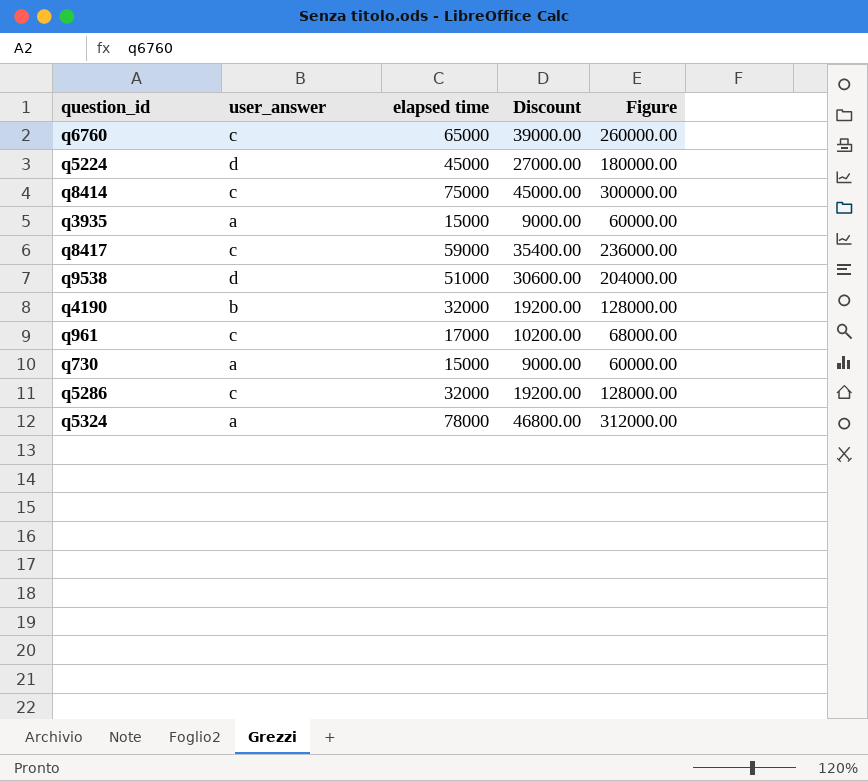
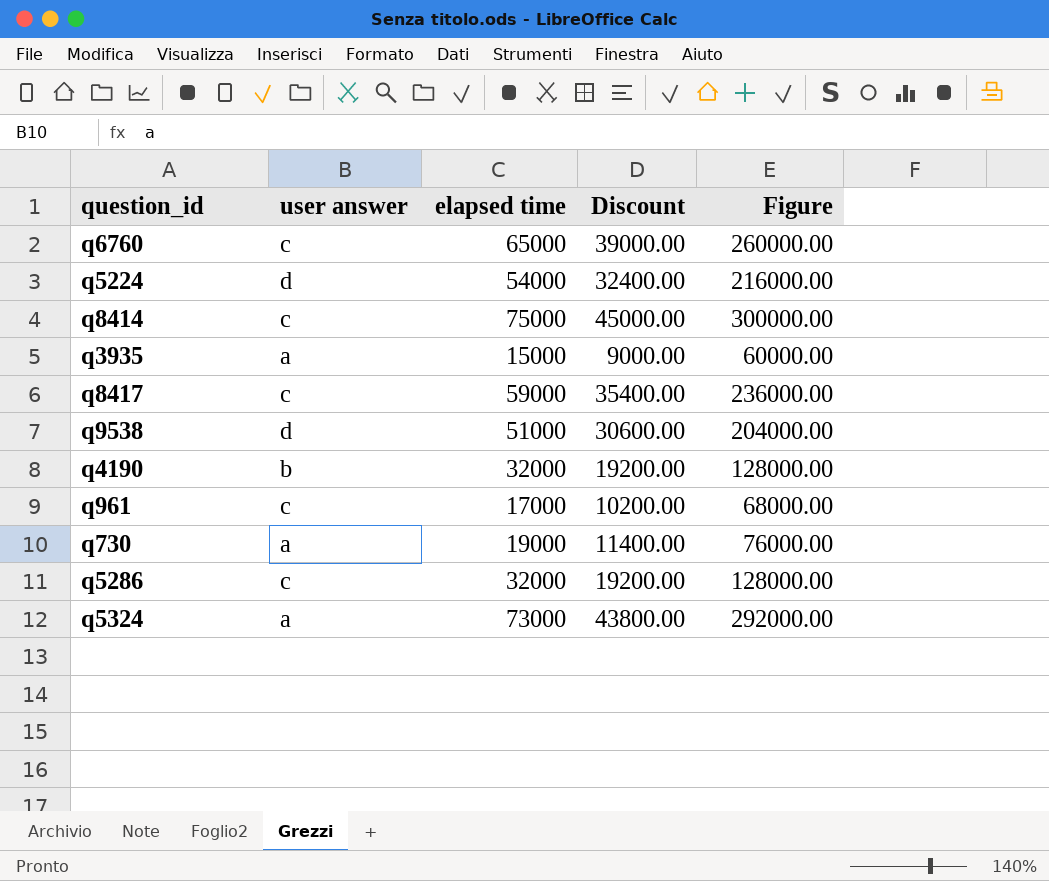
column name: user_answer -> user answer
q5224 | elapsed time: 45000 -> 54000
q5224 | Discount: 27000.00 -> 32400.00
q5224 | Figure: 180000.00 -> 216000.00
q730 | elapsed time: 15000 -> 19000
q730 | Discount: 9000.00 -> 11400.00
q730 | Figure: 60000.00 -> 76000.00
q5324 | elapsed time: 78000 -> 73000
q5324 | Discount: 46800.00 -> 43800.00
q5324 | Figure: 312000.00 -> 292000.00

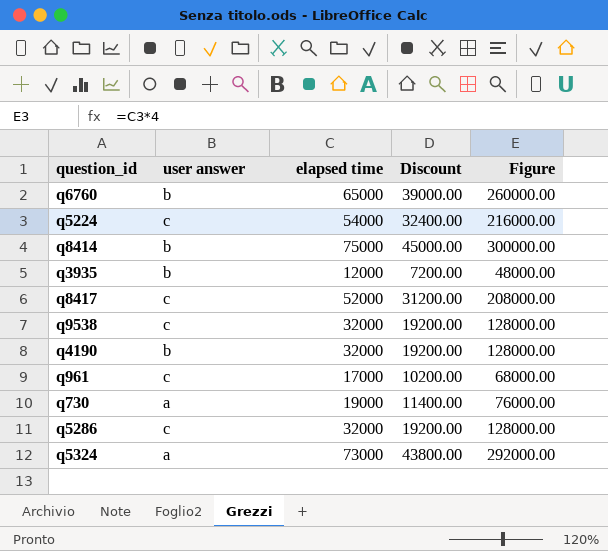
q6760 | user answer: c -> b
q5224 | user answer: d -> c
q8414 | user answer: c -> b
q3935 | user answer: a -> b
q3935 | elapsed time: 15000 -> 12000
q3935 | Discount: 9000.00 -> 7200.00
q3935 | Figure: 60000.00 -> 48000.00
q8417 | elapsed time: 59000 -> 52000
q8417 | Discount: 35400.00 -> 31200.00
q8417 | Figure: 236000.00 -> 208000.00
q9538 | user answer: d -> c
q9538 | elapsed time: 51000 -> 32000
q9538 | Discount: 30600.00 -> 19200.00
q9538 | Figure: 204000.00 -> 128000.00

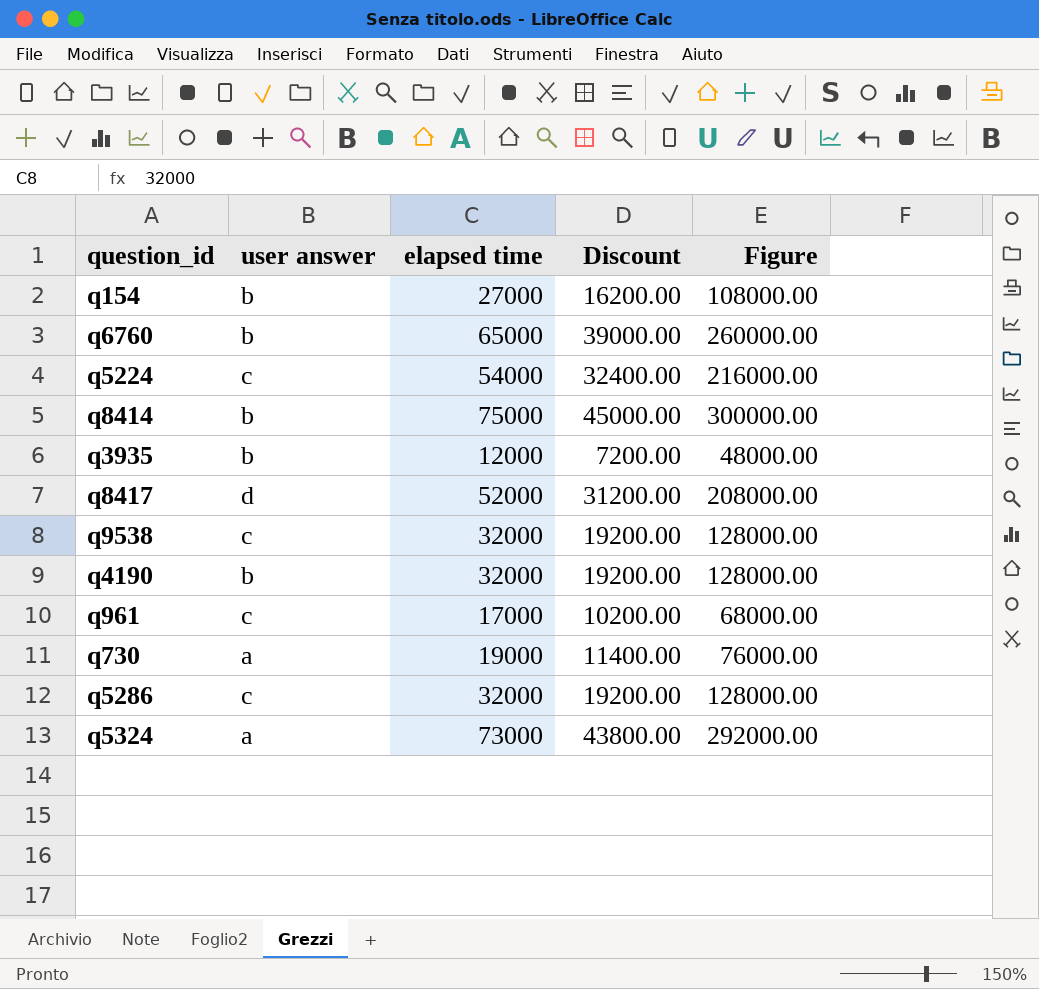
row q154: none -> b | 27000 | 16200.00 | 108000.00
q8417 | user answer: c -> d

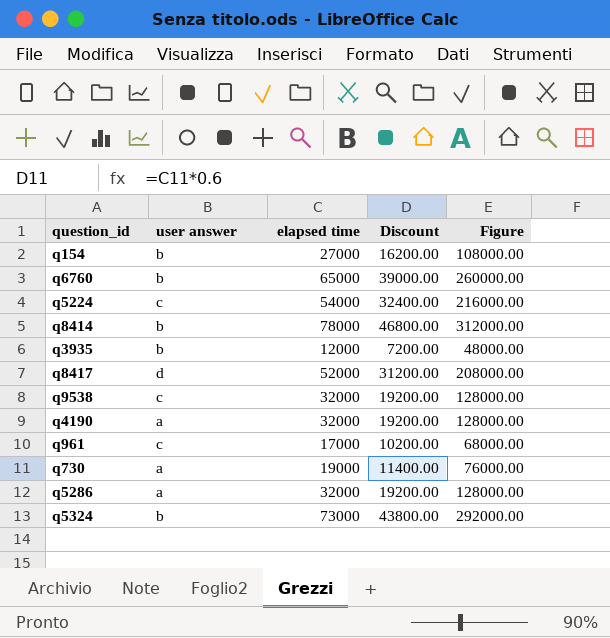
q8414 | elapsed time: 75000 -> 78000
q8414 | Discount: 45000.00 -> 46800.00
q8414 | Figure: 300000.00 -> 312000.00
q4190 | user answer: b -> a
q5286 | user answer: c -> a
q5324 | user answer: a -> b

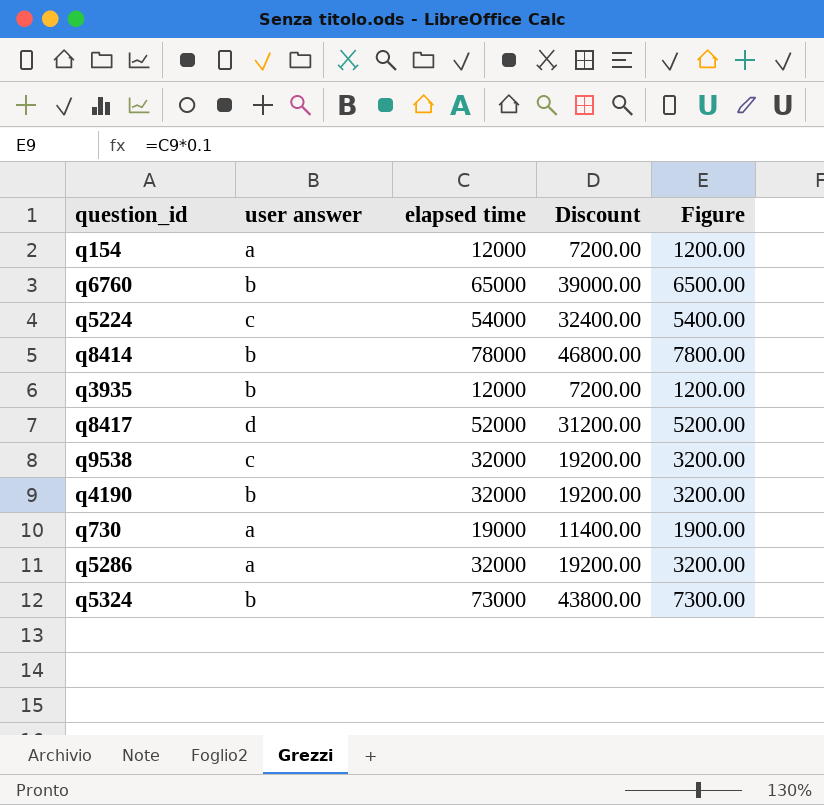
column Figure | formula: [elapsed time] * 4 -> [elapsed time] * 0.1
row q961: c | 17000 | 10200.00 | 68000.00 -> none
q154 | user answer: b -> a
q154 | elapsed time: 27000 -> 12000
q154 | Discount: 16200.00 -> 7200.00
q4190 | user answer: a -> b

